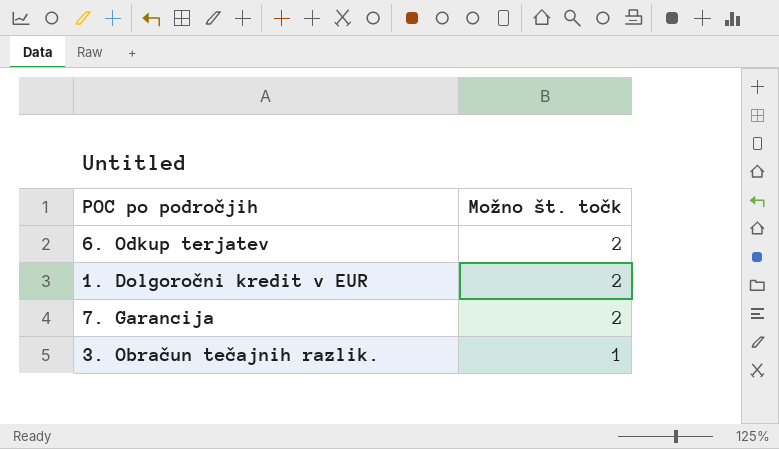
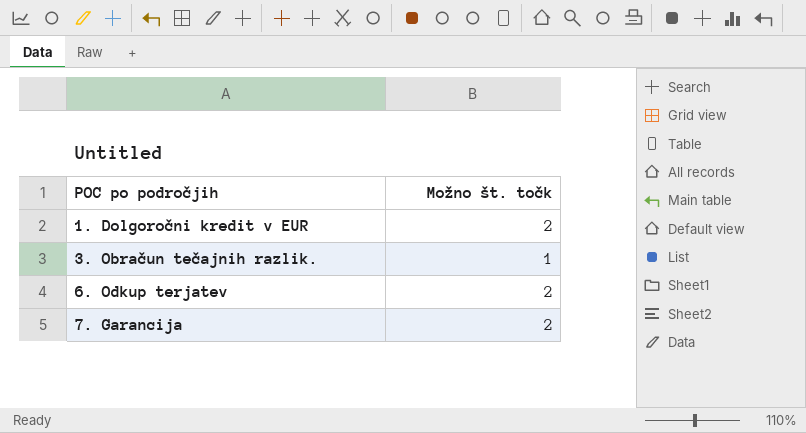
row order: Možno št. točk descending -> POC po področjih ascending

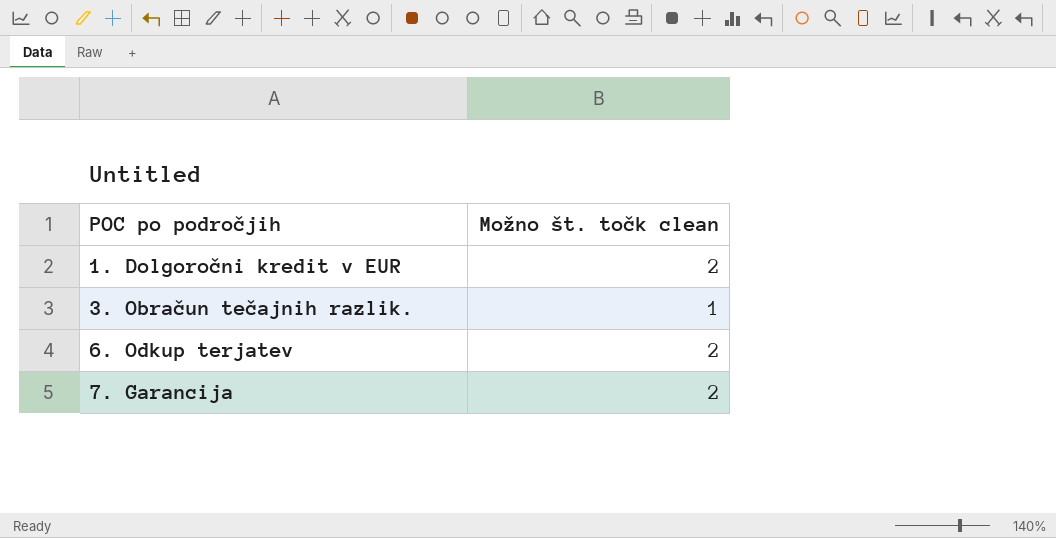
column name: Možno št. točk -> Možno št. točk clean

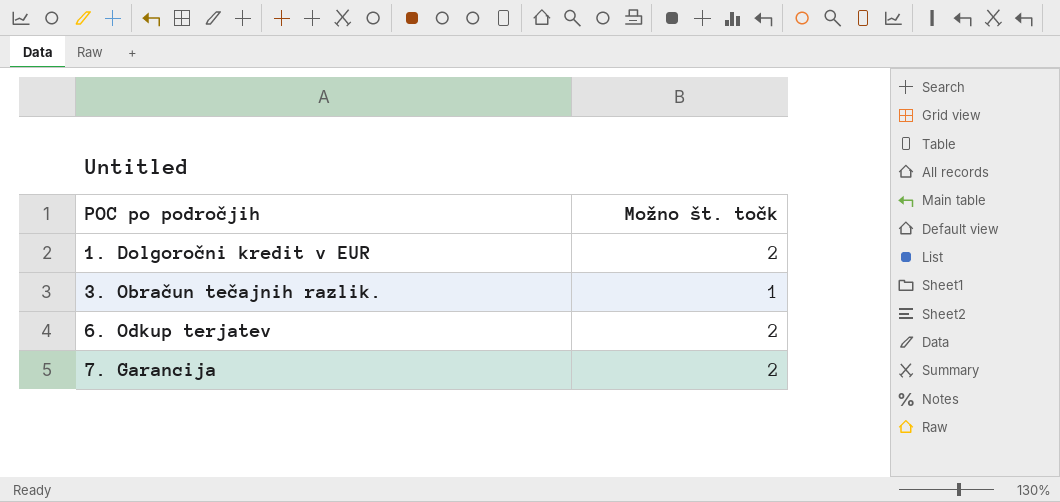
column name: Možno št. točk clean -> Možno št. točk

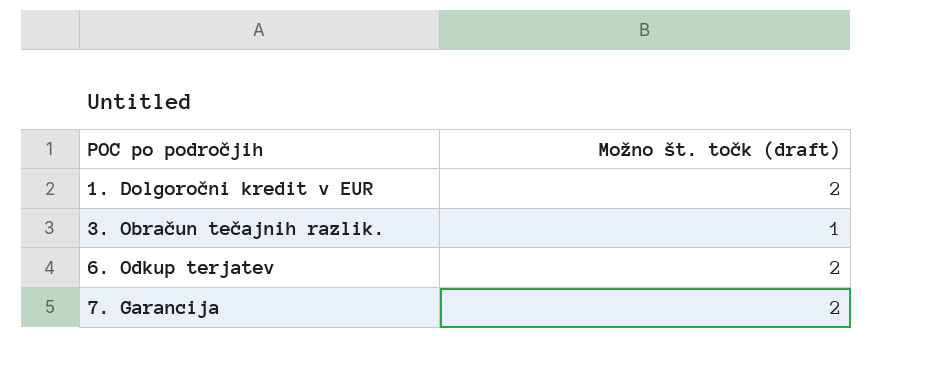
column name: Možno št. točk -> Možno št. točk (draft)

